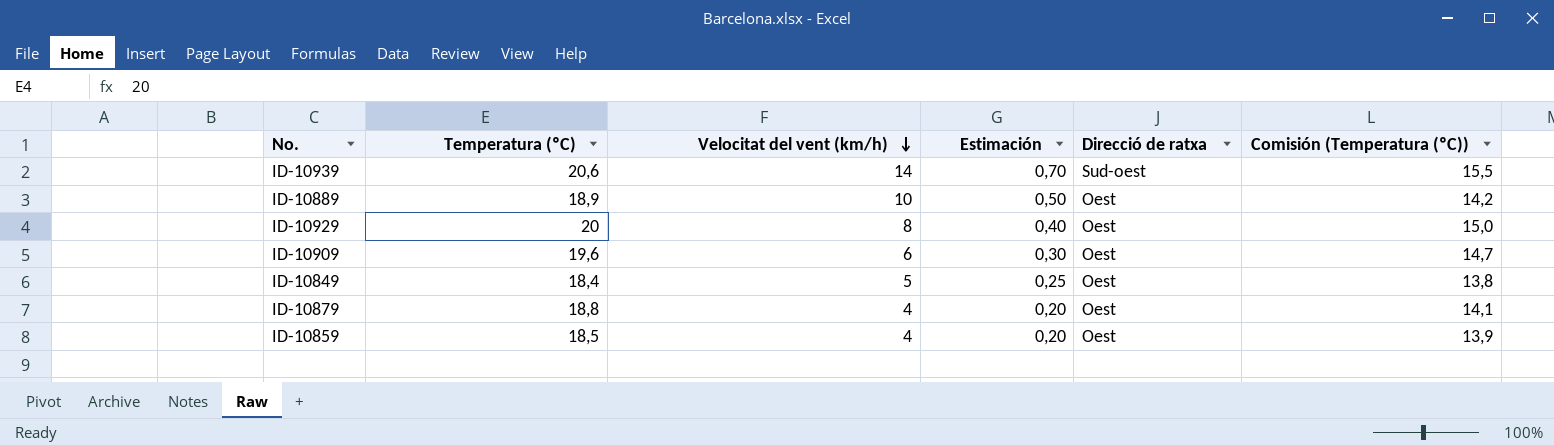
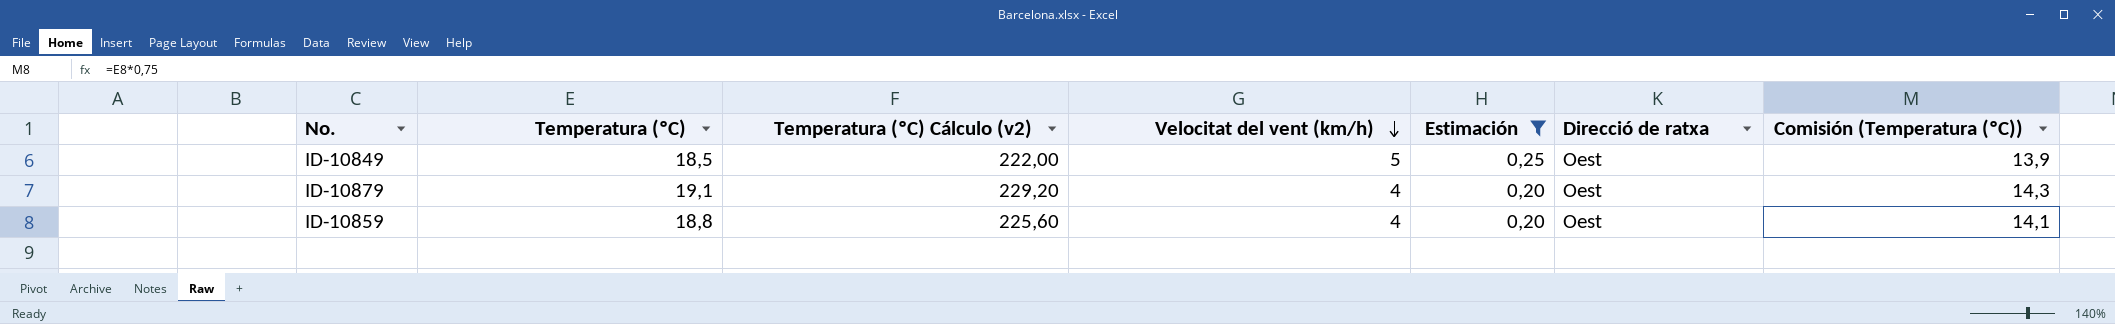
filter: none -> Estimación <= 0,25
column Temperatura (ºC) Cálculo (v2) | formula: none -> [Temperatura (ºC)] * 12
ID-10849 | Temperatura (ºC): 18,4 -> 18,5
ID-10849 | Comisión (Temperatura (ºC)): 13,8 -> 13,9
ID-10879 | Temperatura (ºC): 18,8 -> 19,1
ID-10879 | Comisión (Temperatura (ºC)): 14,1 -> 14,3
ID-10859 | Temperatura (ºC): 18,5 -> 18,8
ID-10859 | Comisión (Temperatura (ºC)): 13,9 -> 14,1

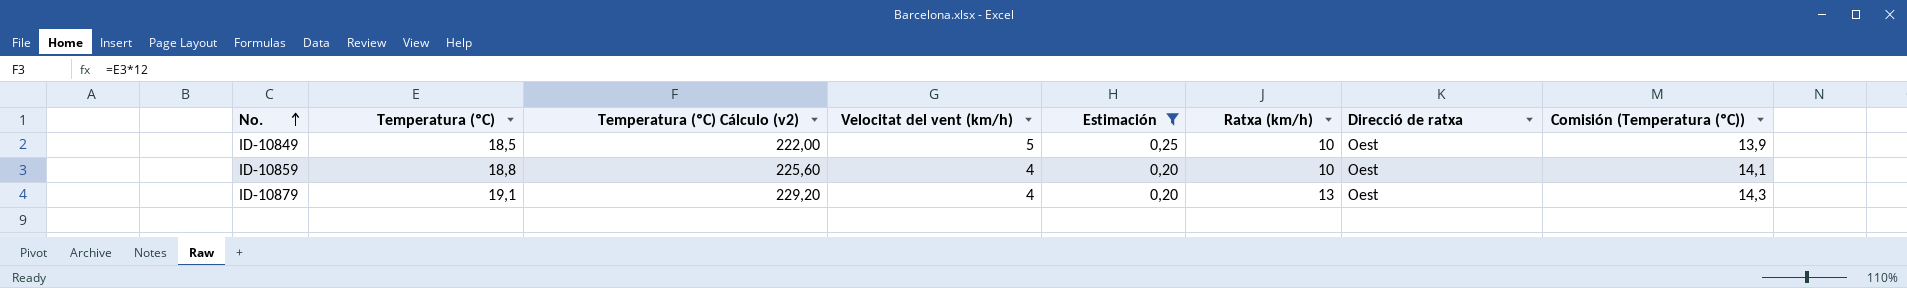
row order: Velocitat del vent (km/h) descending -> No. ascending
column Ratxa (km/h) | position: none -> 6

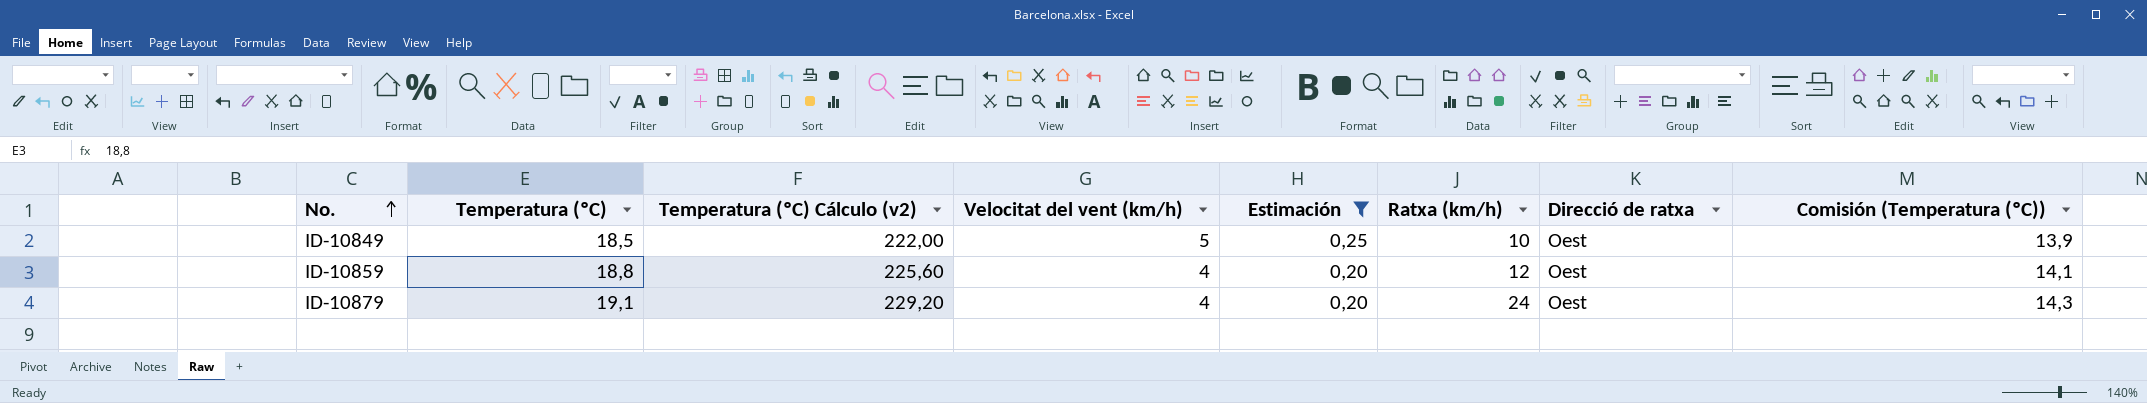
ID-10859 | Ratxa (km/h): 10 -> 12
ID-10879 | Ratxa (km/h): 13 -> 24

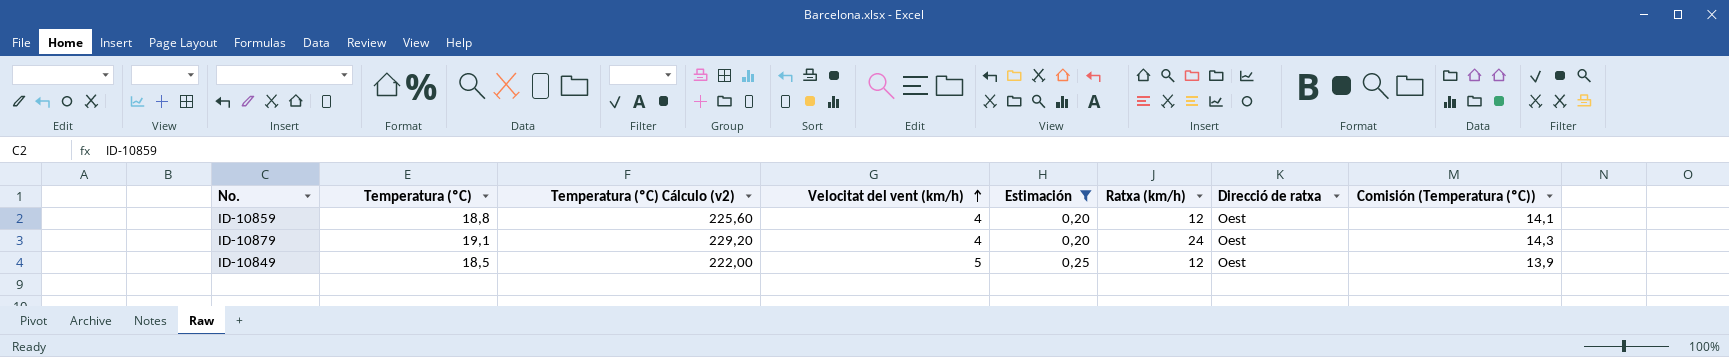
row order: No. ascending -> Velocitat del vent (km/h) ascending
ID-10849 | Ratxa (km/h): 10 -> 12

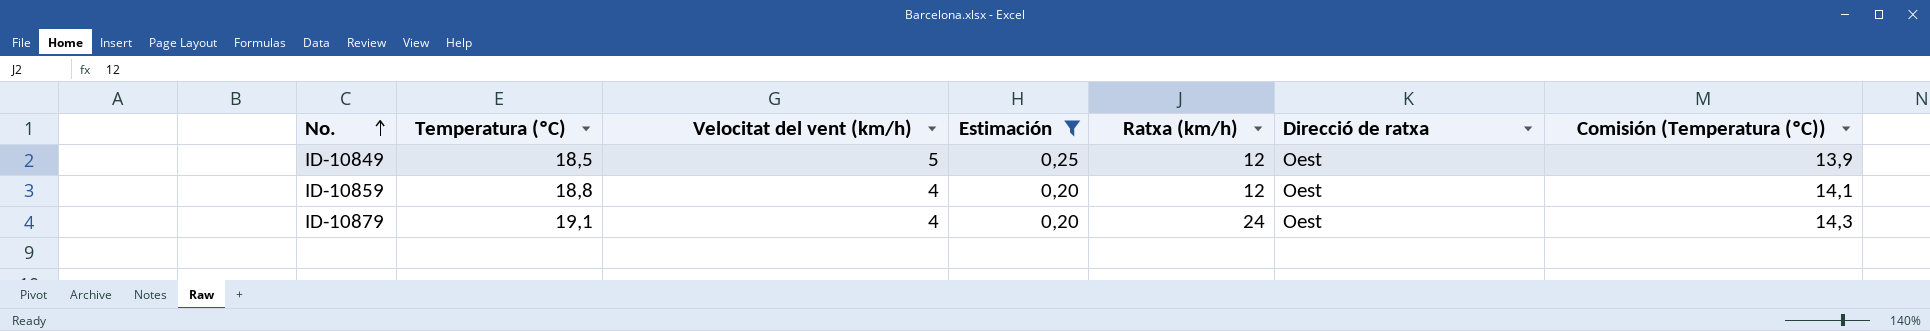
row order: Velocitat del vent (km/h) ascending -> No. ascending
column Temperatura (ºC) Cálculo (v2) | formula: [Temperatura (ºC)] * 12 -> none

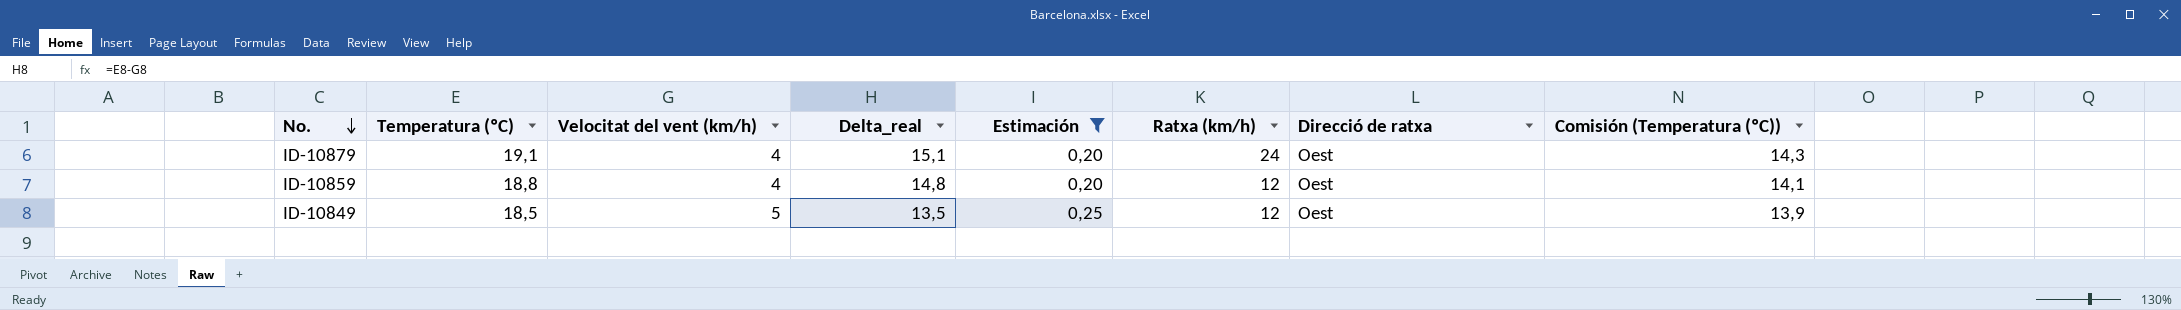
row order: No. ascending -> No. descending
column Delta_real | formula: none -> [Temperatura (ºC)] - [Velocitat del vent (km/h)]

